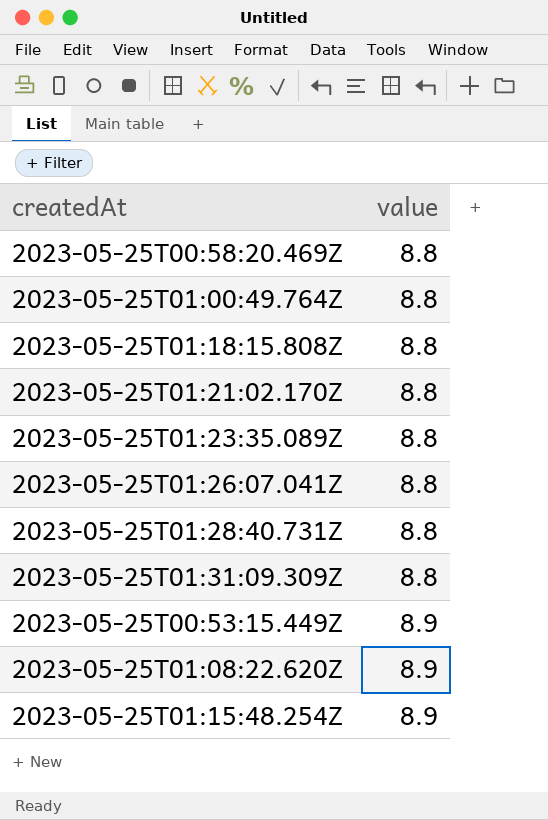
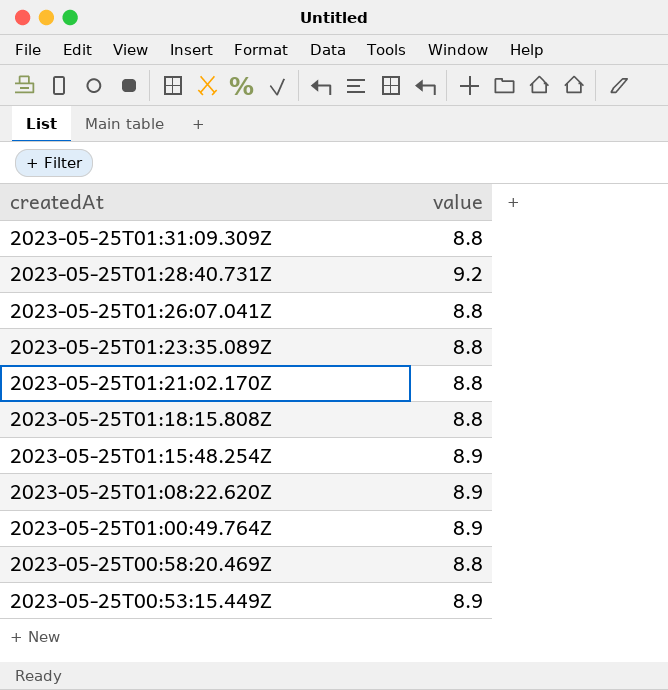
row order: value ascending -> createdAt descending
2023-05-25T01:28:40.731Z | value: 8.8 -> 9.2
2023-05-25T01:00:49.764Z | value: 8.8 -> 8.9

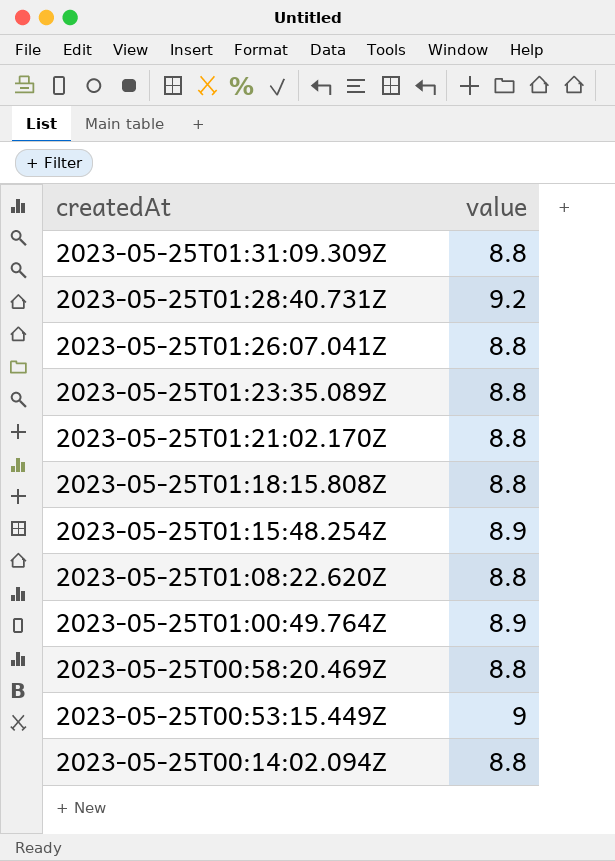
2023-05-25T01:08:22.620Z | value: 8.9 -> 8.8
2023-05-25T00:53:15.449Z | value: 8.9 -> 9
row 2023-05-25T00:14:02.094Z: none -> 8.8

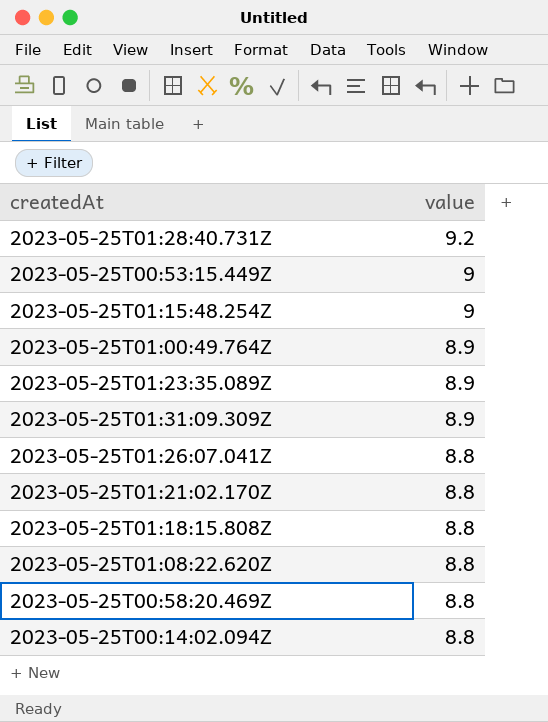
row order: createdAt descending -> value descending
2023-05-25T01:15:48.254Z | value: 8.9 -> 9
2023-05-25T01:23:35.089Z | value: 8.8 -> 8.9
2023-05-25T01:31:09.309Z | value: 8.8 -> 8.9

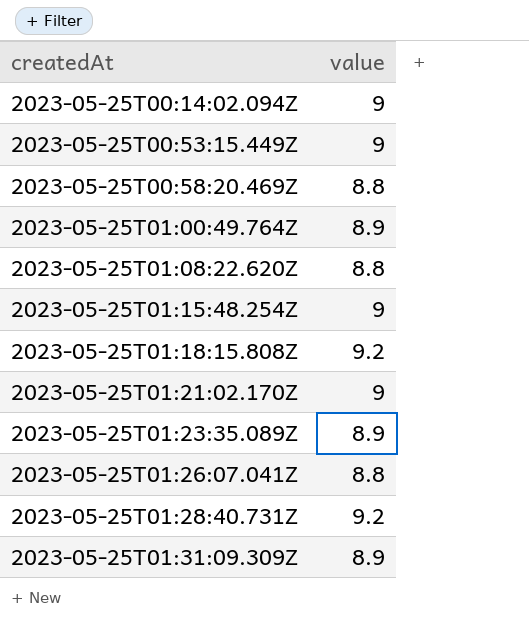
row order: value descending -> createdAt ascending
2023-05-25T00:14:02.094Z | value: 8.8 -> 9
2023-05-25T01:18:15.808Z | value: 8.8 -> 9.2
2023-05-25T01:21:02.170Z | value: 8.8 -> 9

